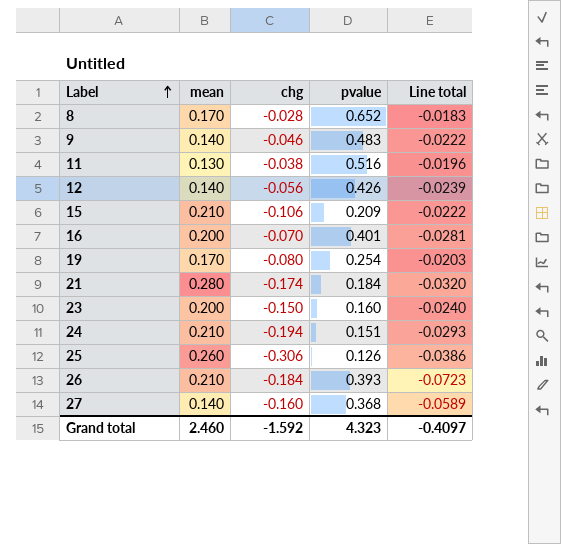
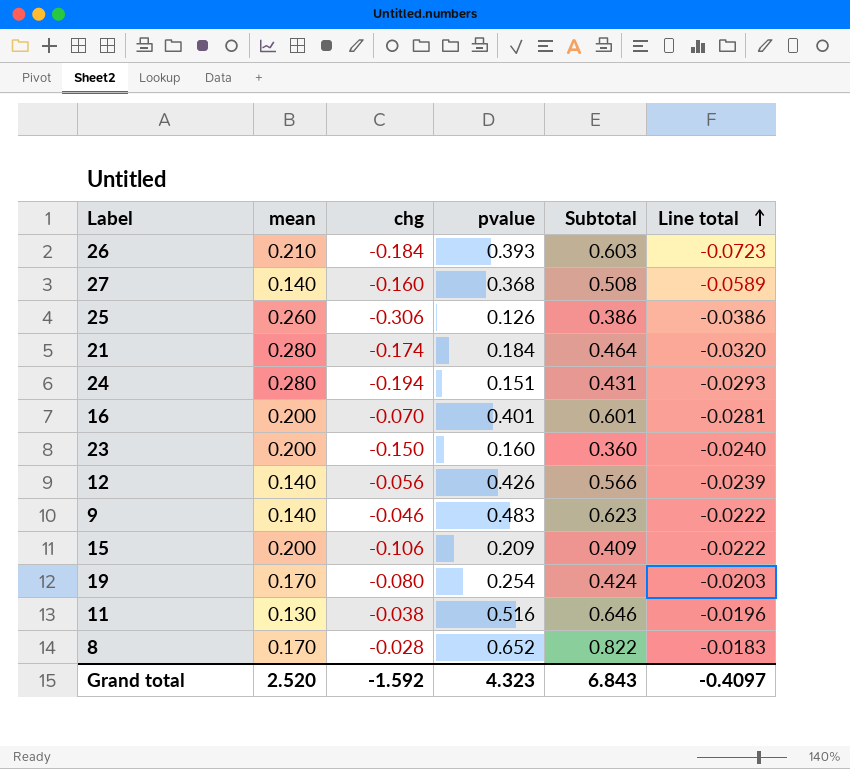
row order: Label ascending -> Line total ascending
column Subtotal | formula: none -> [mean] + [pvalue]
24 | mean: 0.210 -> 0.280
15 | mean: 0.210 -> 0.200
Grand total | mean: 2.460 -> 2.520

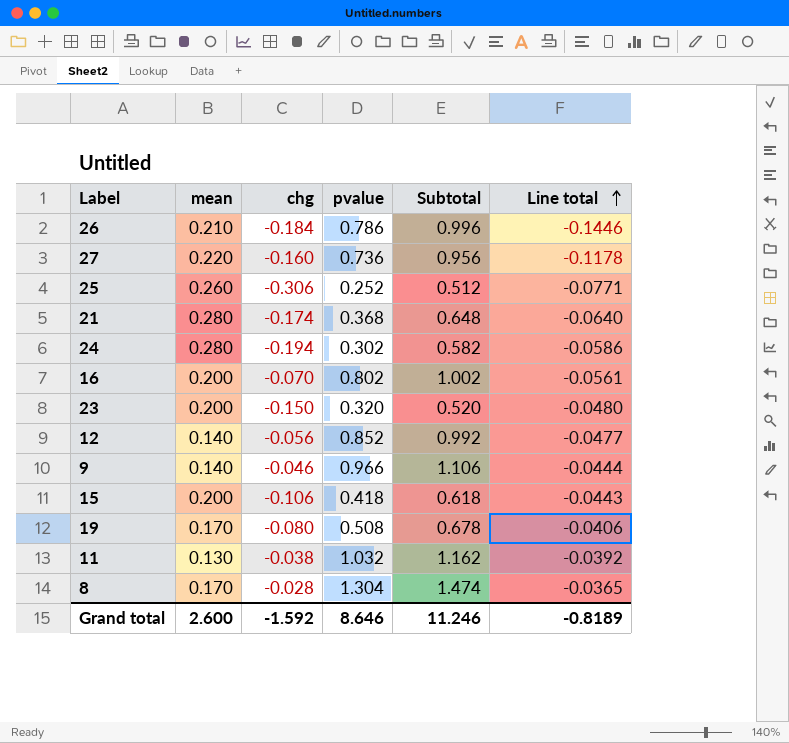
26 | pvalue: 0.393 -> 0.786
26 | Subtotal: 0.603 -> 0.996
26 | Line total: -0.0723 -> -0.1446
27 | mean: 0.140 -> 0.220
27 | pvalue: 0.368 -> 0.736
27 | Subtotal: 0.508 -> 0.956
27 | Line total: -0.0589 -> -0.1178
25 | pvalue: 0.126 -> 0.252
25 | Subtotal: 0.386 -> 0.512
25 | Line total: -0.0386 -> -0.0771
21 | pvalue: 0.184 -> 0.368
21 | Subtotal: 0.464 -> 0.648
21 | Line total: -0.0320 -> -0.0640
24 | pvalue: 0.151 -> 0.302
24 | Subtotal: 0.431 -> 0.582
24 | Line total: -0.0293 -> -0.0586
16 | pvalue: 0.401 -> 0.802
16 | Subtotal: 0.601 -> 1.002
16 | Line total: -0.0281 -> -0.0561
23 | pvalue: 0.160 -> 0.320
23 | Subtotal: 0.360 -> 0.520
23 | Line total: -0.0240 -> -0.0480
12 | pvalue: 0.426 -> 0.852
12 | Subtotal: 0.566 -> 0.992
12 | Line total: -0.0239 -> -0.0477
9 | pvalue: 0.483 -> 0.966
9 | Subtotal: 0.623 -> 1.106
9 | Line total: -0.0222 -> -0.0444
15 | pvalue: 0.209 -> 0.418
15 | Subtotal: 0.409 -> 0.618
15 | Line total: -0.0222 -> -0.0443
19 | pvalue: 0.254 -> 0.508
19 | Subtotal: 0.424 -> 0.678
19 | Line total: -0.0203 -> -0.0406
11 | pvalue: 0.516 -> 1.032
11 | Subtotal: 0.646 -> 1.162
11 | Line total: -0.0196 -> -0.0392
8 | pvalue: 0.652 -> 1.304
8 | Subtotal: 0.822 -> 1.474
8 | Line total: -0.0183 -> -0.0365
Grand total | mean: 2.520 -> 2.600
Grand total | pvalue: 4.323 -> 8.646
Grand total | Subtotal: 6.843 -> 11.246
Grand total | Line total: -0.4097 -> -0.8189

